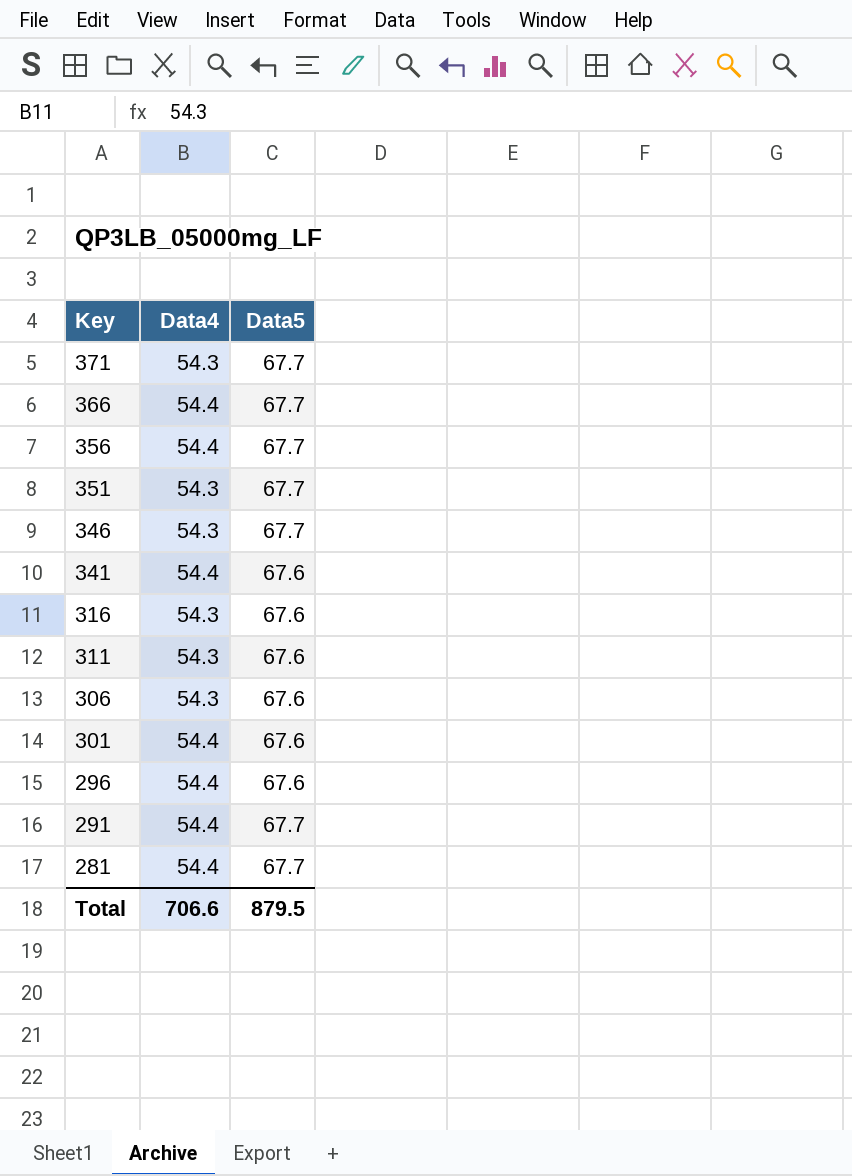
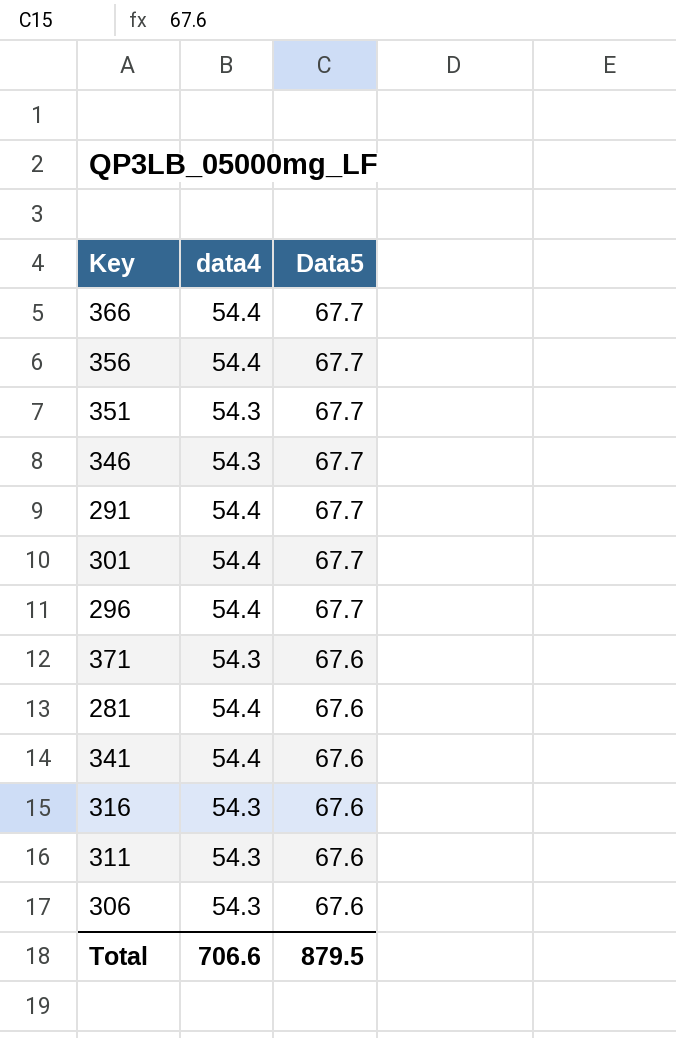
row order: Key descending -> Data5 descending
column name: Data4 -> data4
301 | Data5: 67.6 -> 67.7
296 | Data5: 67.6 -> 67.7
371 | Data5: 67.7 -> 67.6
281 | Data5: 67.7 -> 67.6

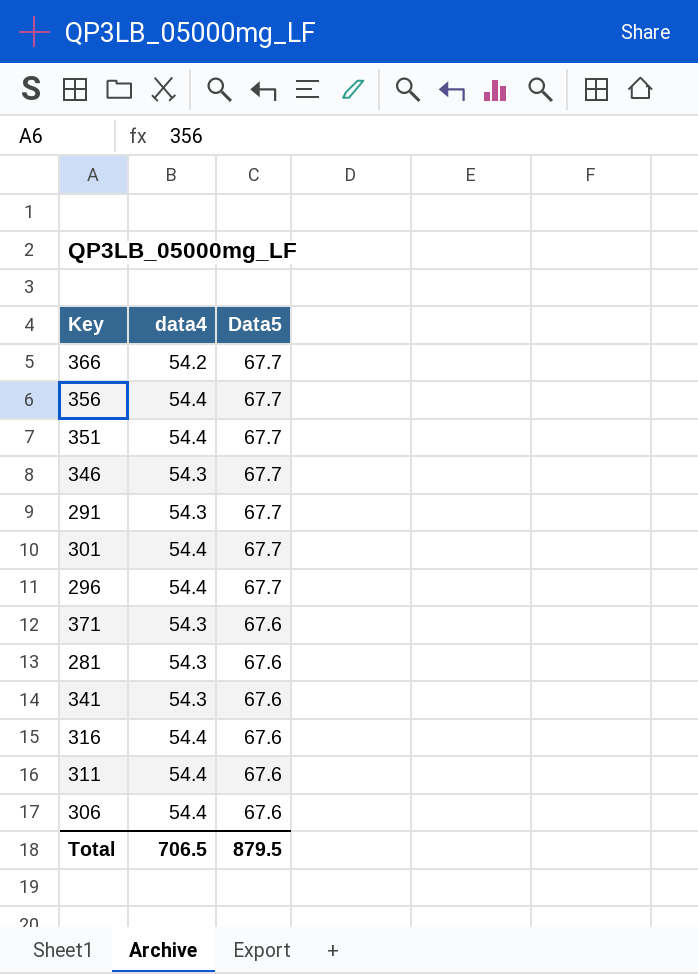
366 | data4: 54.4 -> 54.2
351 | data4: 54.3 -> 54.4
291 | data4: 54.4 -> 54.3
281 | data4: 54.4 -> 54.3
341 | data4: 54.4 -> 54.3
316 | data4: 54.3 -> 54.4
311 | data4: 54.3 -> 54.4
306 | data4: 54.3 -> 54.4
Total | data4: 706.6 -> 706.5

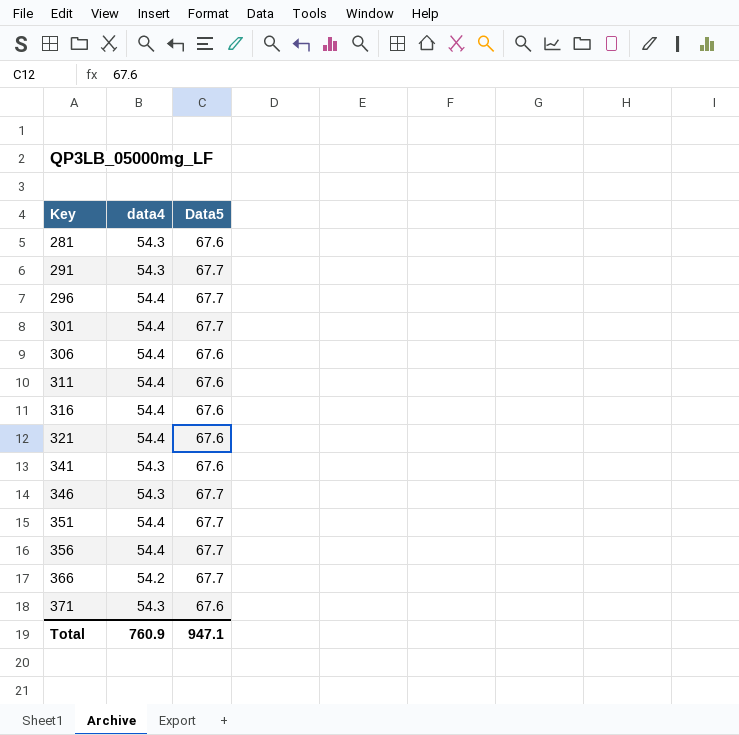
row order: Data5 descending -> Key ascending
row 321: none -> 54.4 | 67.6
Total | data4: 706.5 -> 760.9
Total | Data5: 879.5 -> 947.1

